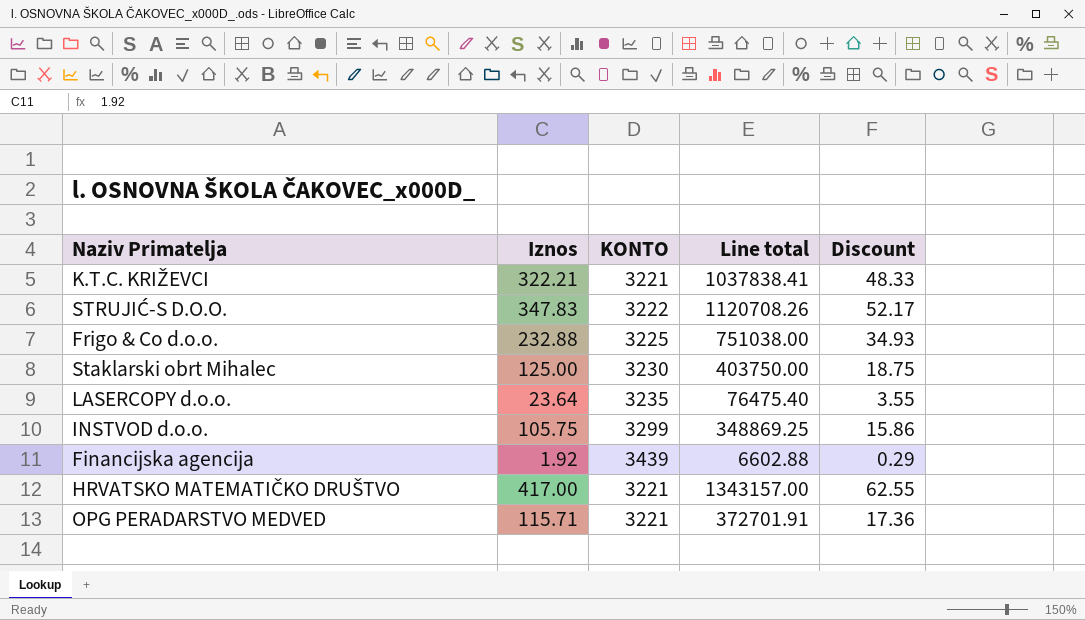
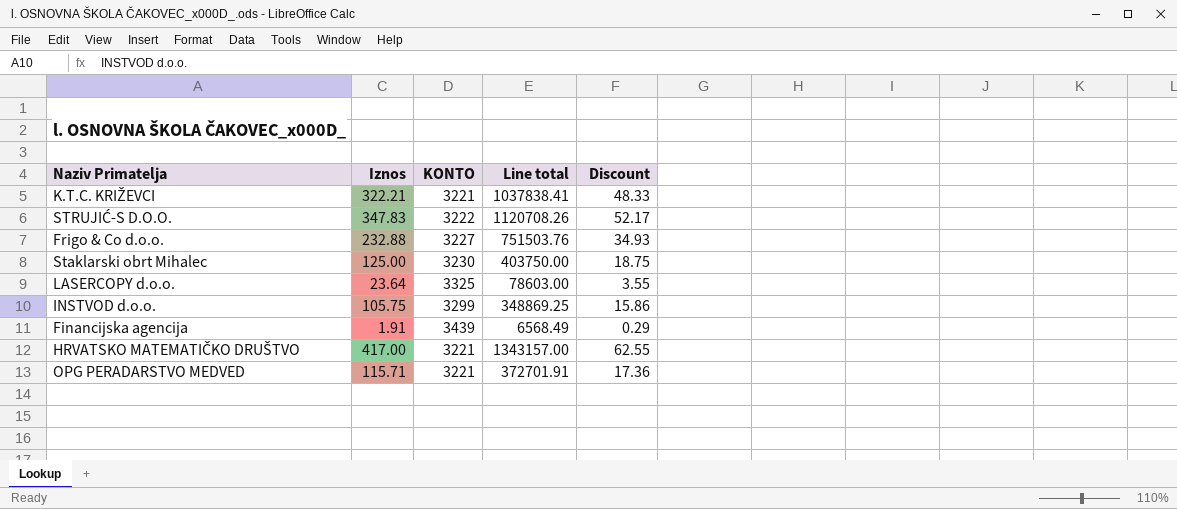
Frigo & Co d.o.o. | KONTO: 3225 -> 3227
Frigo & Co d.o.o. | Line total: 751038.00 -> 751503.76
LASERCOPY d.o.o. | KONTO: 3235 -> 3325
LASERCOPY d.o.o. | Line total: 76475.40 -> 78603.00
Financijska agencija | Iznos: 1.92 -> 1.91
Financijska agencija | Line total: 6602.88 -> 6568.49

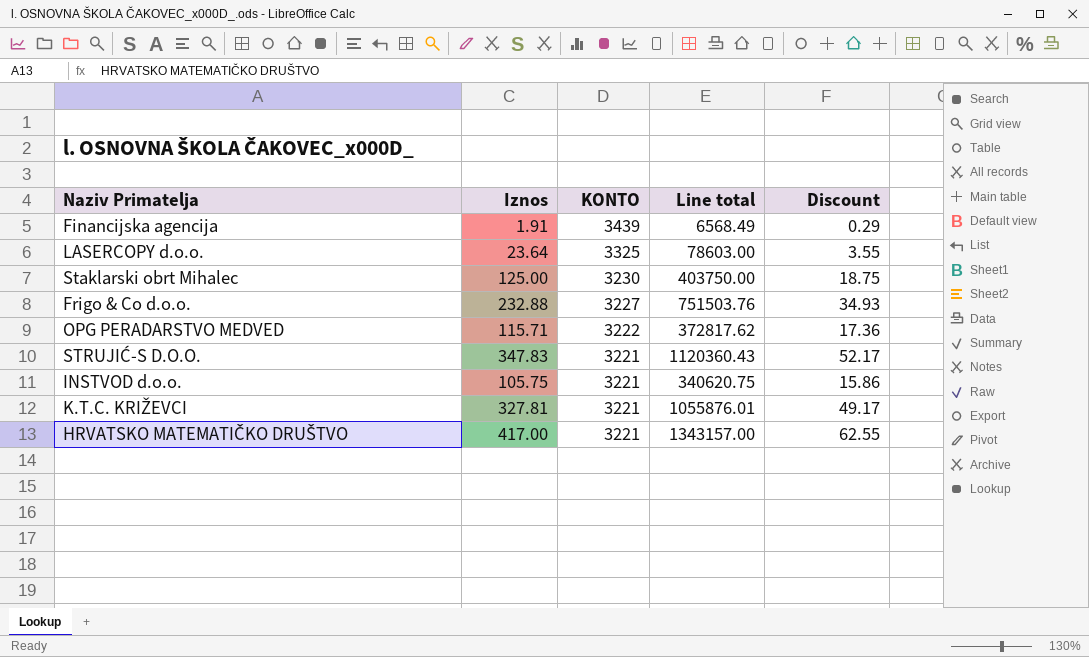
row order: none -> KONTO descending
OPG PERADARSTVO MEDVED | KONTO: 3221 -> 3222
OPG PERADARSTVO MEDVED | Line total: 372701.91 -> 372817.62
STRUJIĆ-S D.O.O. | KONTO: 3222 -> 3221
STRUJIĆ-S D.O.O. | Line total: 1120708.26 -> 1120360.43
INSTVOD d.o.o. | KONTO: 3299 -> 3221
INSTVOD d.o.o. | Line total: 348869.25 -> 340620.75
K.T.C. KRIŽEVCI | Iznos: 322.21 -> 327.81
K.T.C. KRIŽEVCI | Line total: 1037838.41 -> 1055876.01
K.T.C. KRIŽEVCI | Discount: 48.33 -> 49.17

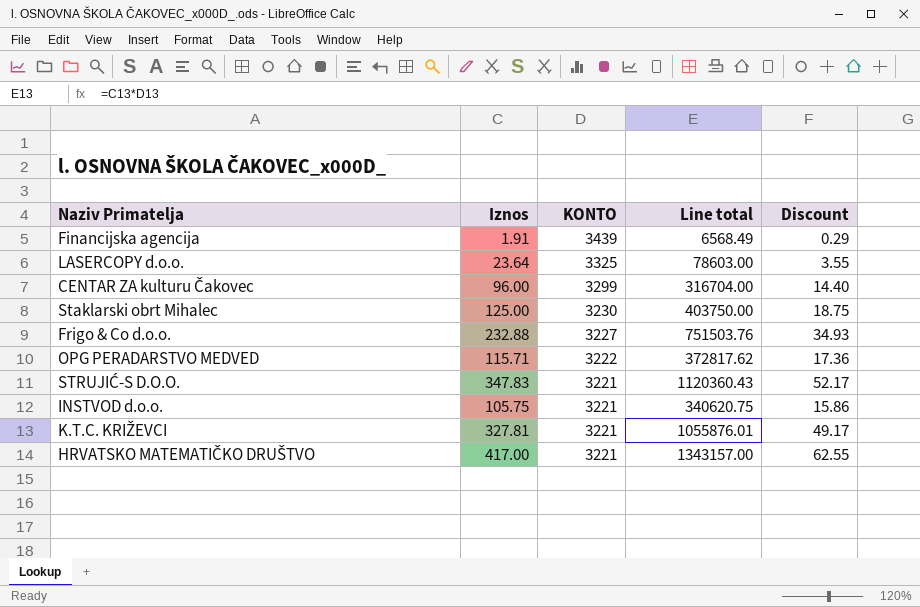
row CENTAR ZA kulturu Čakovec: none -> 96.00 | 3299 | 316704.00 | 14.40

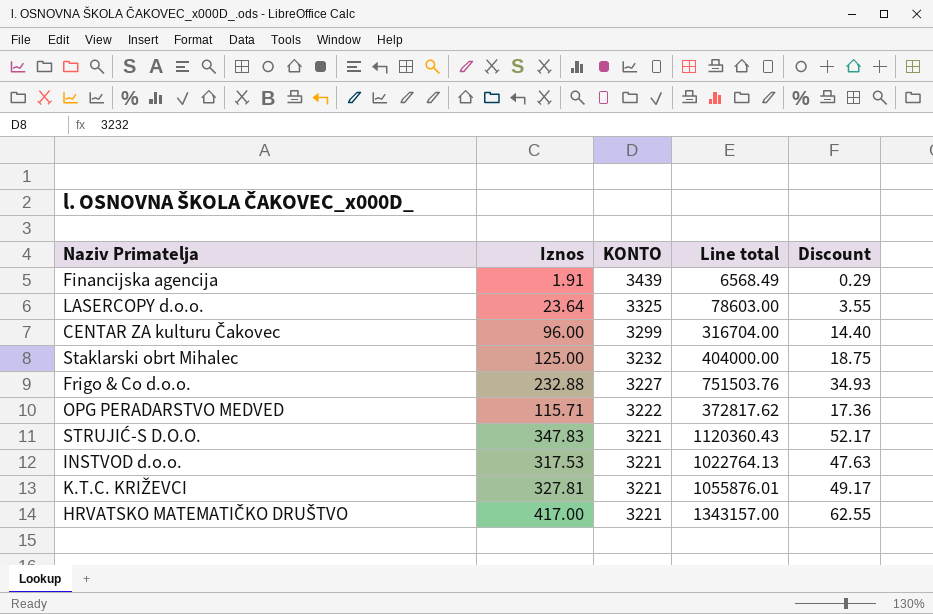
Staklarski obrt Mihalec | KONTO: 3230 -> 3232
Staklarski obrt Mihalec | Line total: 403750.00 -> 404000.00
INSTVOD d.o.o. | Iznos: 105.75 -> 317.53
INSTVOD d.o.o. | Line total: 340620.75 -> 1022764.13
INSTVOD d.o.o. | Discount: 15.86 -> 47.63

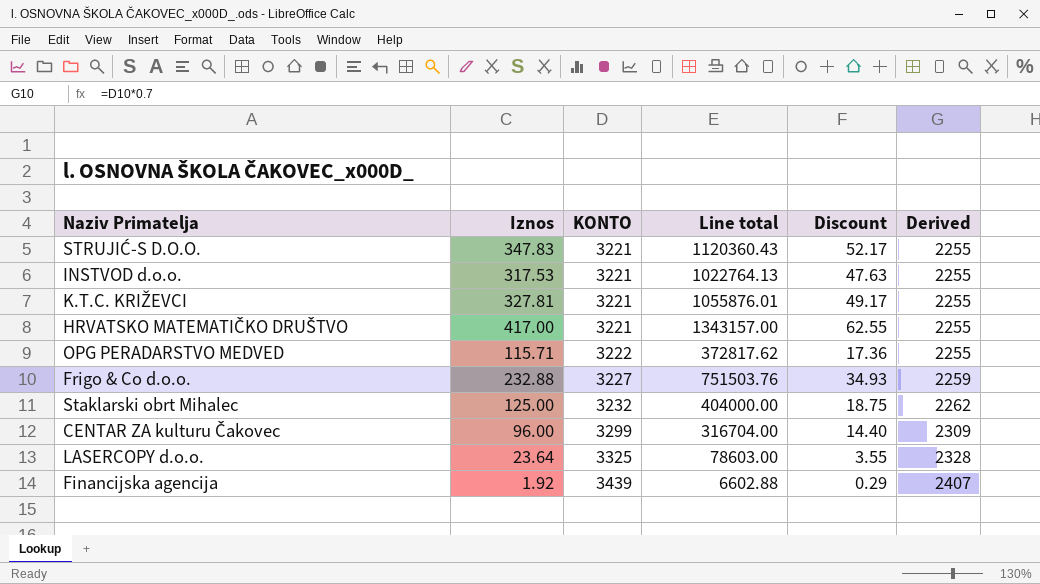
row order: KONTO descending -> KONTO ascending
column Derived | formula: none -> [KONTO] * 0.7
Financijska agencija | Iznos: 1.91 -> 1.92
Financijska agencija | Line total: 6568.49 -> 6602.88

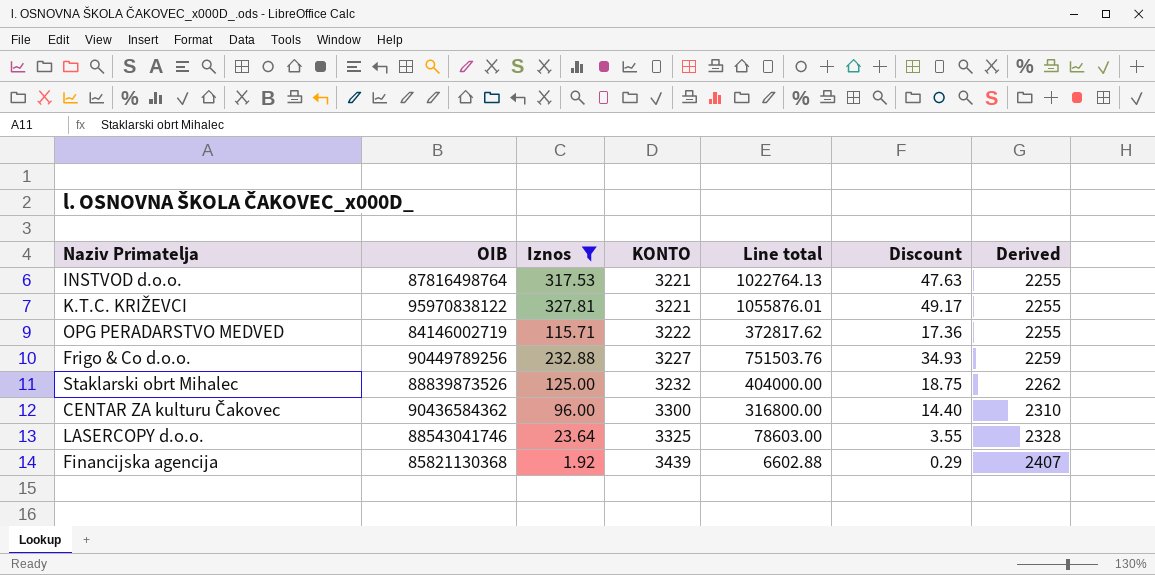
filter: none -> Iznos <= 327.81
column OIB | position: none -> 2
CENTAR ZA kulturu Čakovec | KONTO: 3299 -> 3300
CENTAR ZA kulturu Čakovec | Line total: 316704.00 -> 316800.00
CENTAR ZA kulturu Čakovec | Derived: 2309 -> 2310

